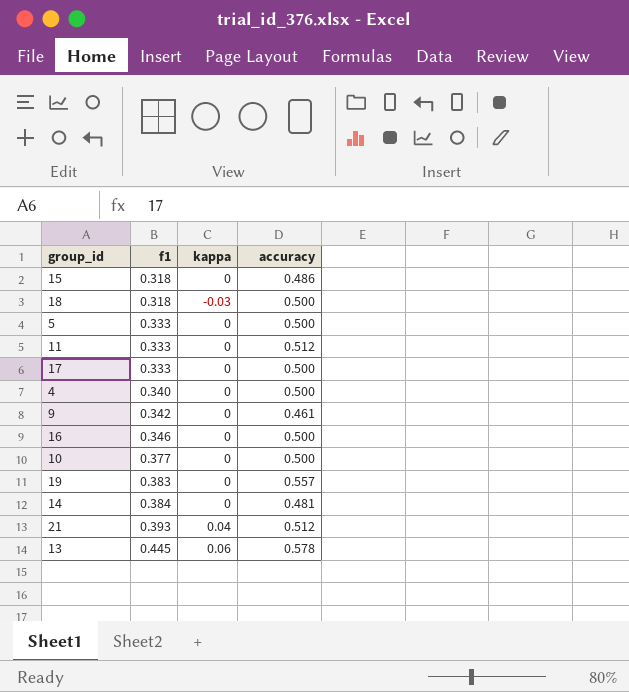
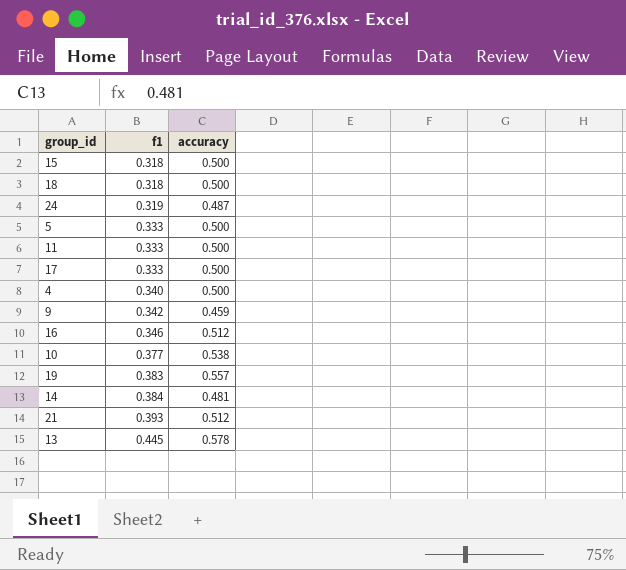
column kappa | position: 3 -> none
15 | accuracy: 0.486 -> 0.500
row 24: none -> 0.319 | 0.487
11 | accuracy: 0.512 -> 0.500
9 | accuracy: 0.461 -> 0.459
16 | accuracy: 0.500 -> 0.512
10 | accuracy: 0.500 -> 0.538

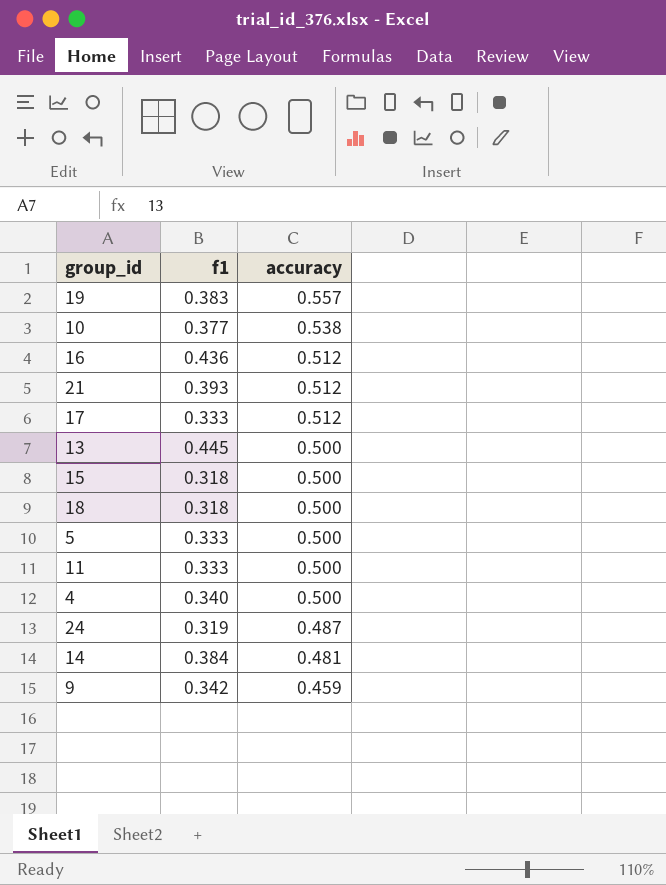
row order: f1 ascending -> accuracy descending
16 | f1: 0.346 -> 0.436
17 | accuracy: 0.500 -> 0.512
13 | accuracy: 0.578 -> 0.500

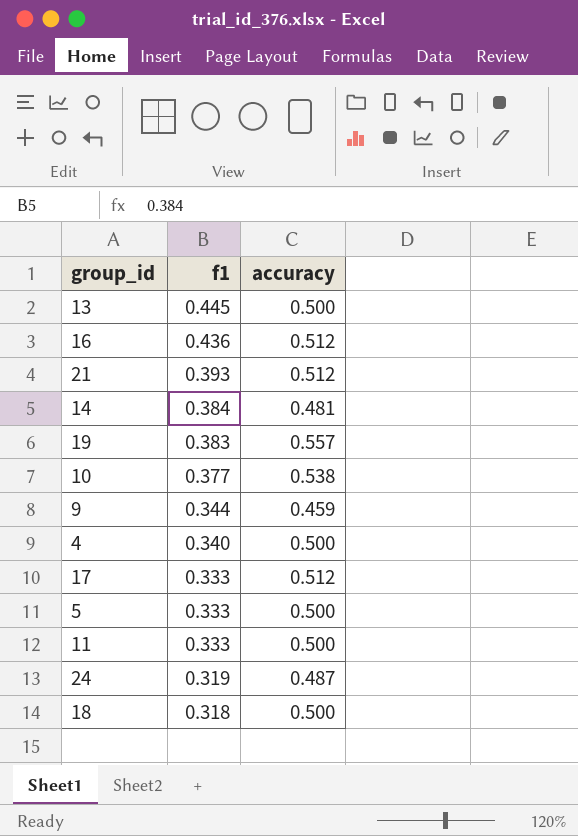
row order: accuracy descending -> f1 descending
row 15: 0.318 | 0.500 -> none
9 | f1: 0.342 -> 0.344

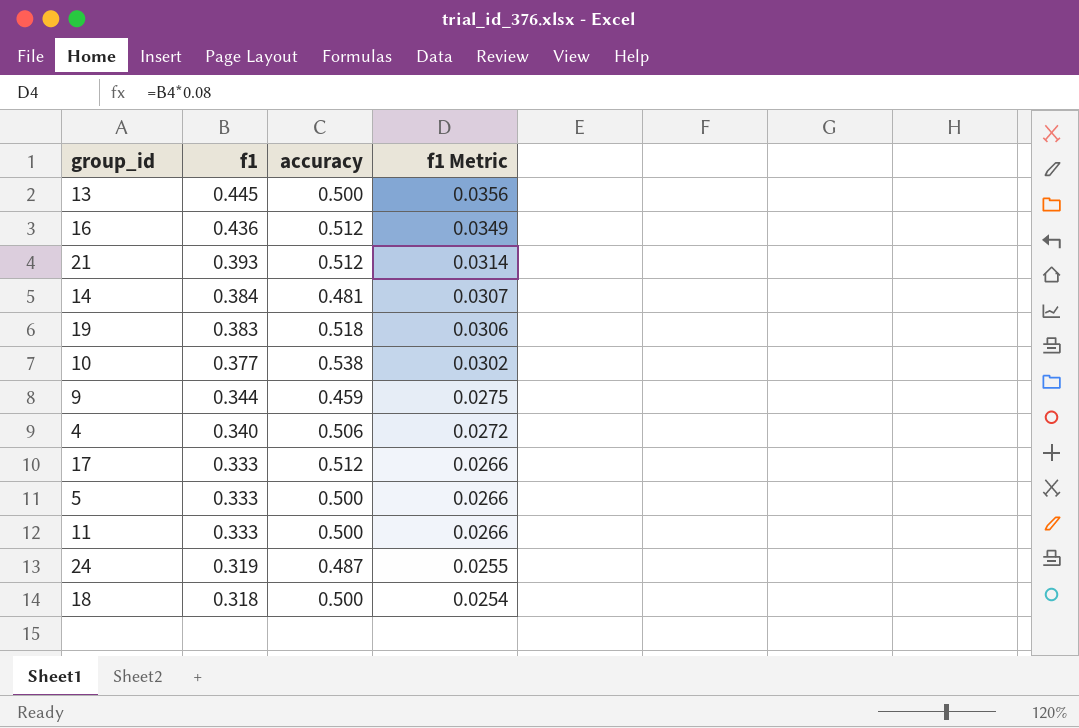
column f1 Metric | formula: none -> [f1] * 0.08
19 | accuracy: 0.557 -> 0.518
4 | accuracy: 0.500 -> 0.506

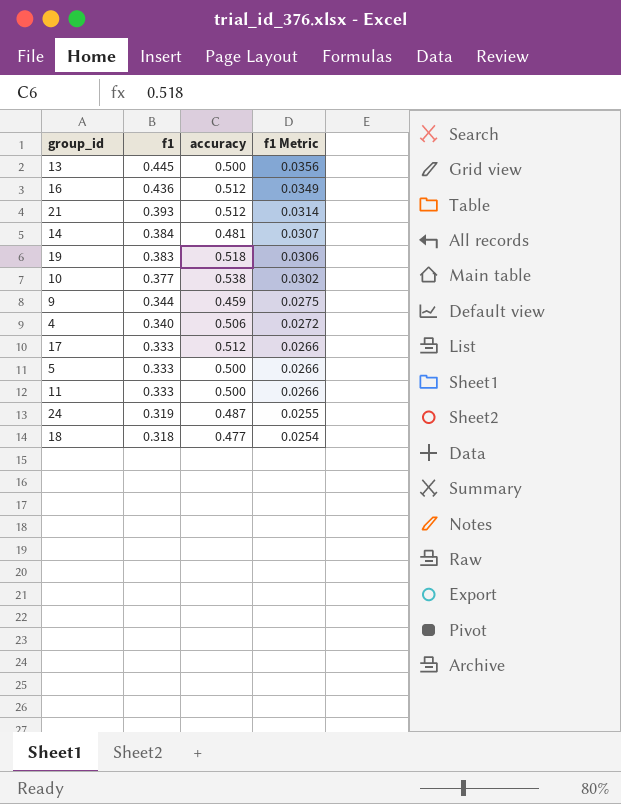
18 | accuracy: 0.500 -> 0.477

